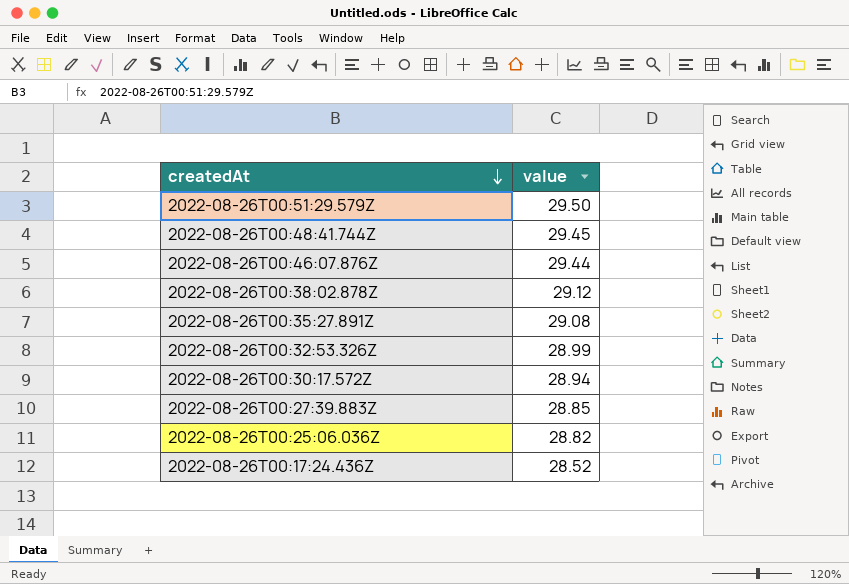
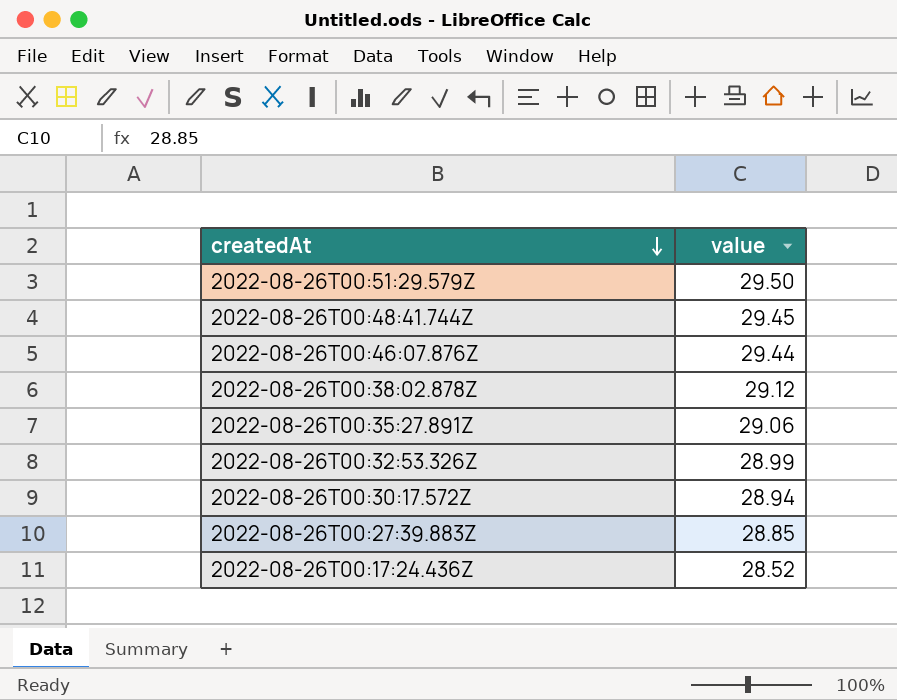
row 2022-08-26T00:25:06.036Z: 28.82 -> none
2022-08-26T00:35:27.891Z | value: 29.08 -> 29.06

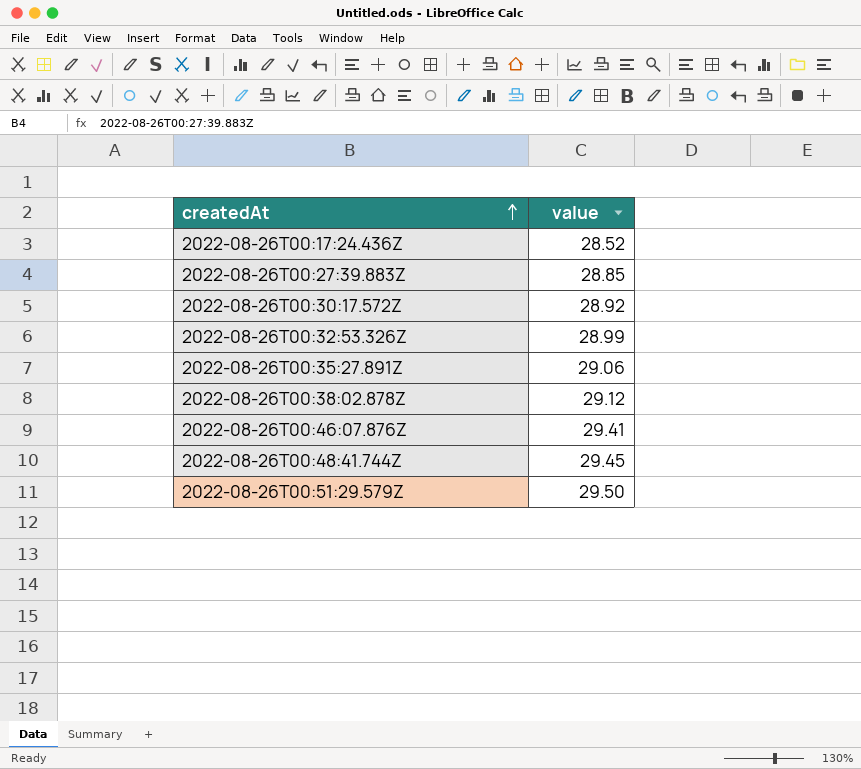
row order: createdAt descending -> createdAt ascending
2022-08-26T00:30:17.572Z | value: 28.94 -> 28.92
2022-08-26T00:46:07.876Z | value: 29.44 -> 29.41

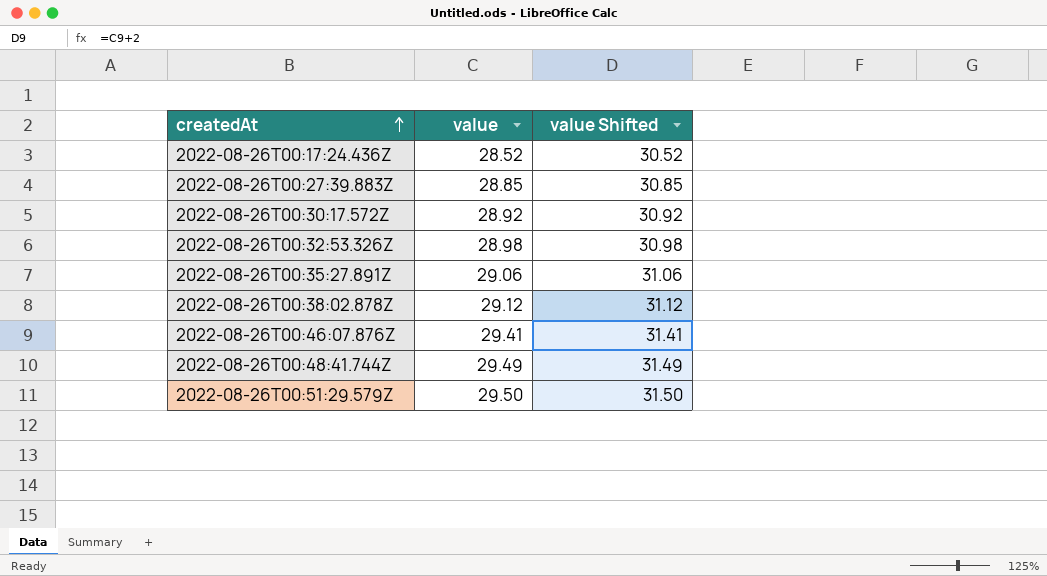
column value Shifted | formula: none -> [value] + 2
2022-08-26T00:32:53.326Z | value: 28.99 -> 28.98
2022-08-26T00:48:41.744Z | value: 29.45 -> 29.49

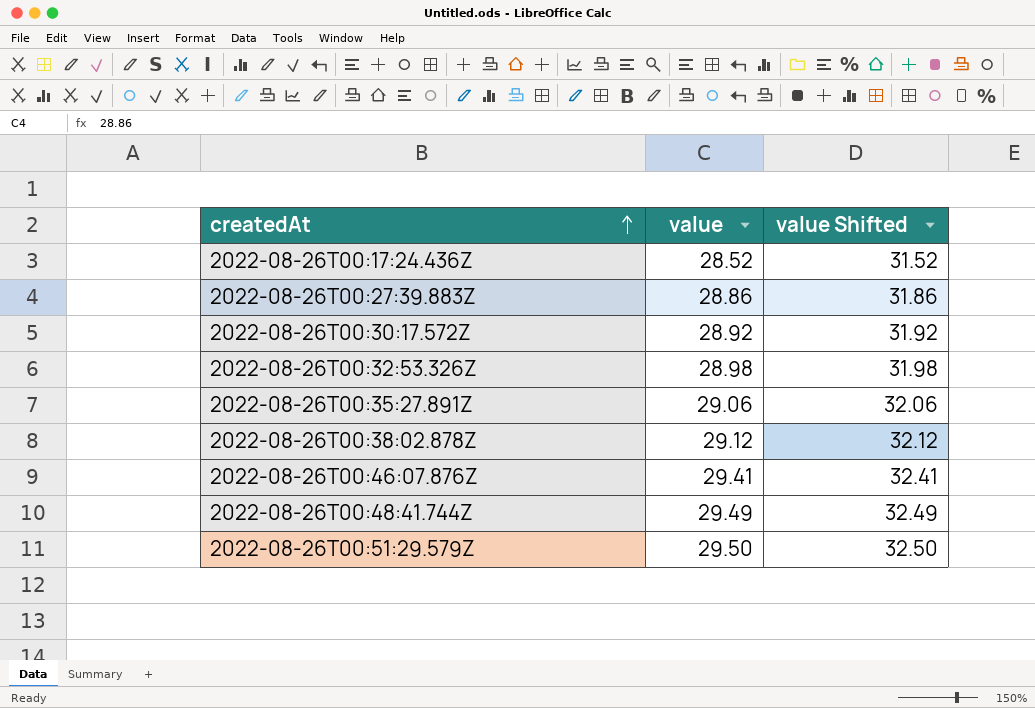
column value Shifted | formula: [value] + 2 -> [value] + 3
2022-08-26T00:27:39.883Z | value: 28.85 -> 28.86

